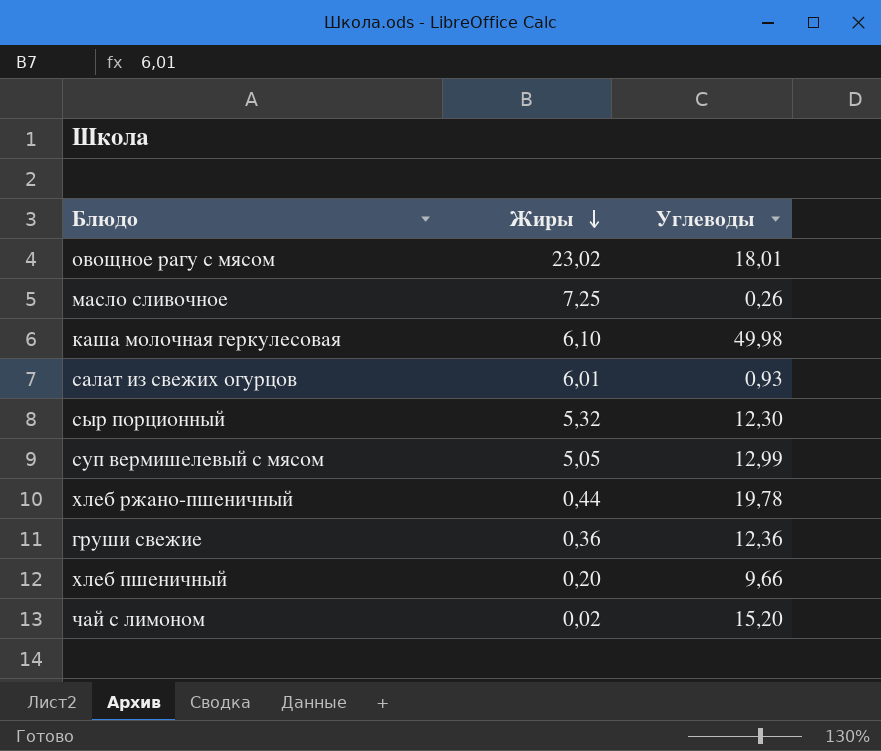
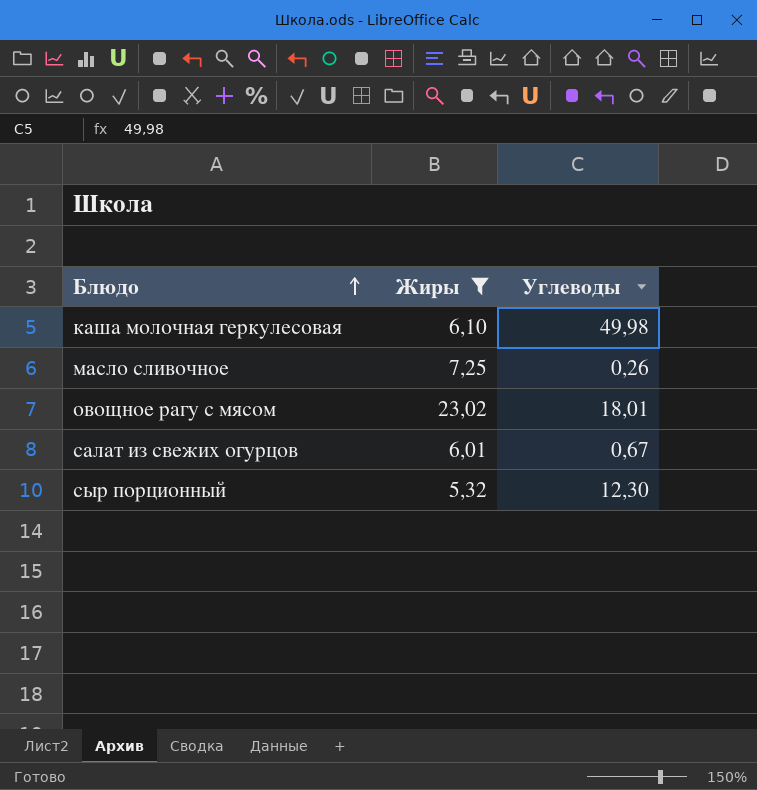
filter: none -> Жиры >= 5,32
row order: Жиры descending -> Блюдо ascending
салат из свежих огурцов | Углеводы: 0,93 -> 0,67

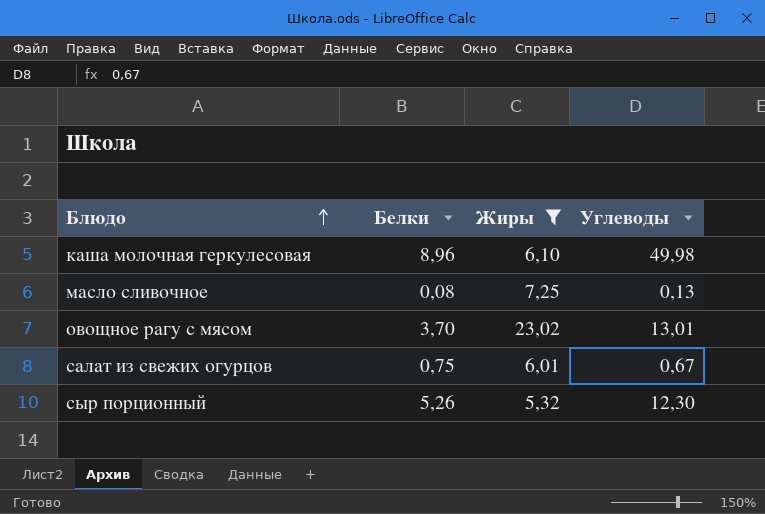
column Белки | position: none -> 2
масло сливочное | Углеводы: 0,26 -> 0,13
овощное рагу с мясом | Углеводы: 18,01 -> 13,01

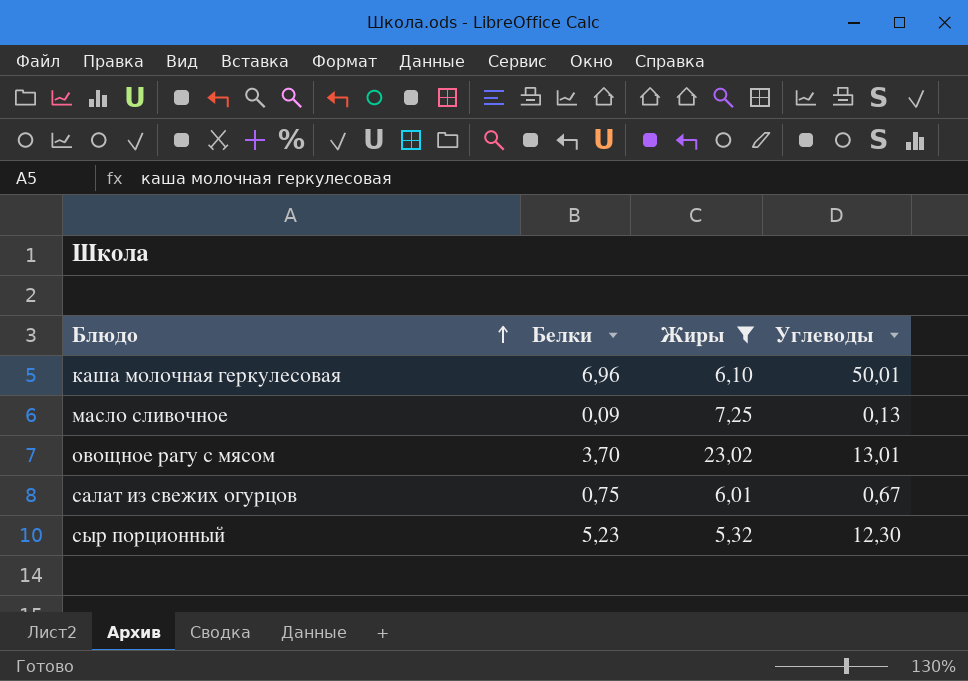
каша молочная геркулесовая | Белки: 8,96 -> 6,96
каша молочная геркулесовая | Углеводы: 49,98 -> 50,01
масло сливочное | Белки: 0,08 -> 0,09
сыр порционный | Белки: 5,26 -> 5,23

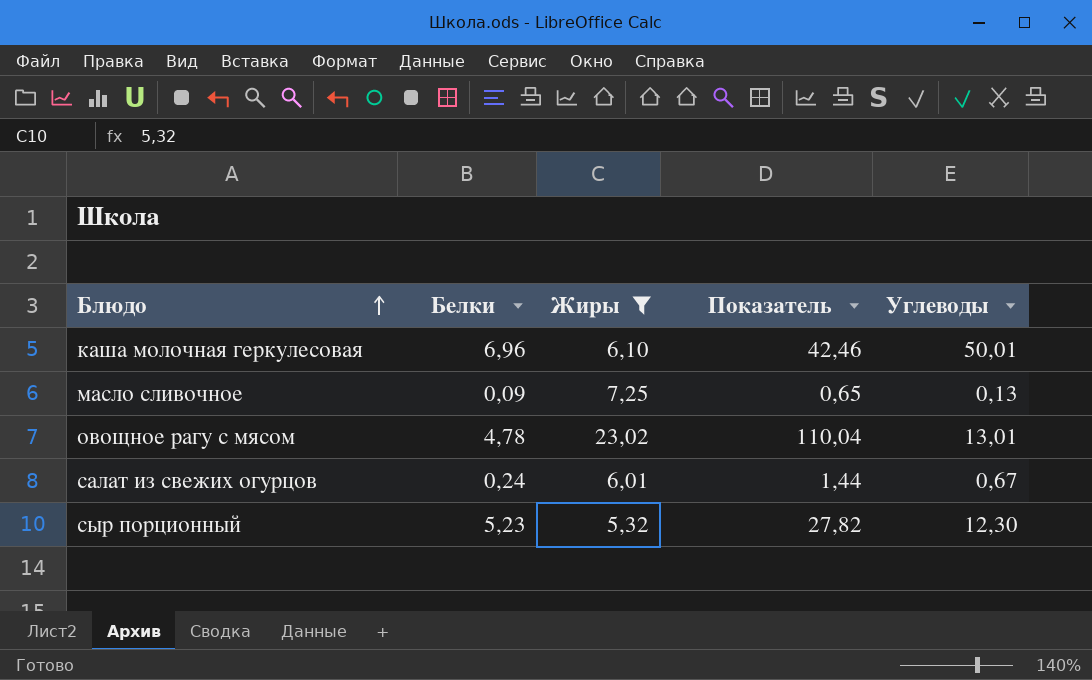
column Показатель | formula: none -> [Белки] * [Жиры]
овощное рагу с мясом | Белки: 3,70 -> 4,78
салат из свежих огурцов | Белки: 0,75 -> 0,24

